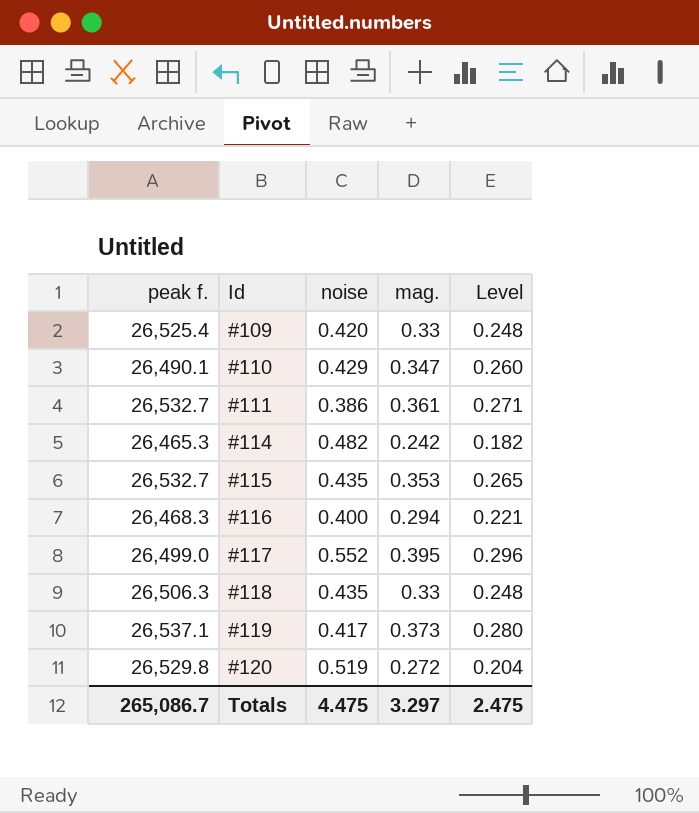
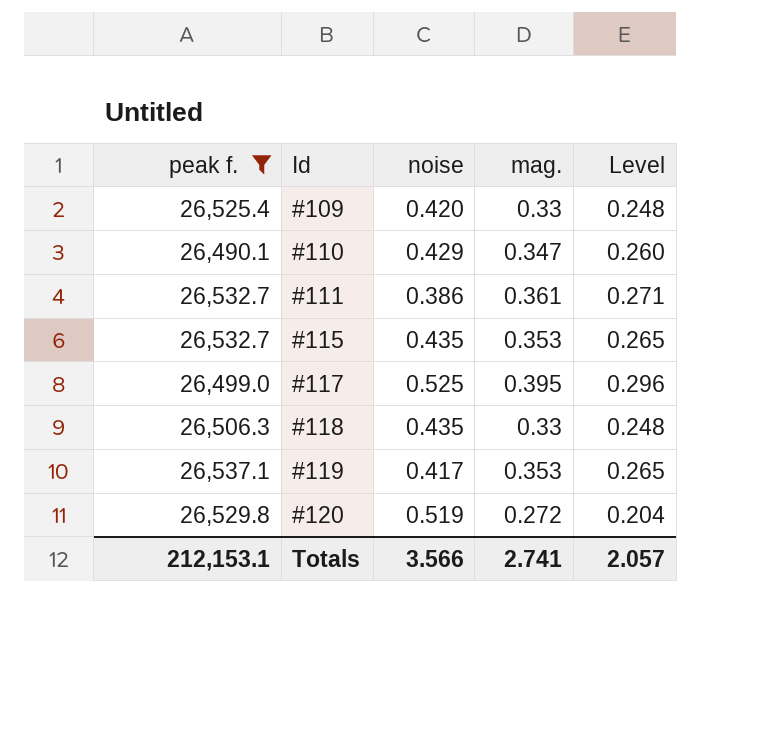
filter: none -> peak f. >= 26,490.1
#117 | noise: 0.552 -> 0.525
#119 | mag.: 0.373 -> 0.353
#119 | Level: 0.280 -> 0.265
Totals | peak f.: 265,086.7 -> 212,153.1
Totals | noise: 4.475 -> 3.566
Totals | mag.: 3.297 -> 2.741
Totals | Level: 2.475 -> 2.057

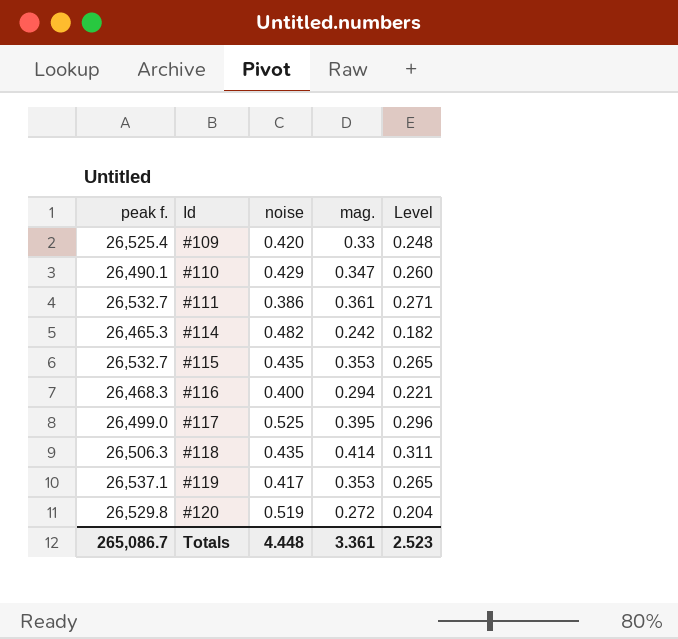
filter: peak f. >= 26,490.1 -> none
#118 | mag.: 0.33 -> 0.414
#118 | Level: 0.248 -> 0.311
Totals | peak f.: 212,153.1 -> 265,086.7
Totals | noise: 3.566 -> 4.448
Totals | mag.: 2.741 -> 3.361
Totals | Level: 2.057 -> 2.523

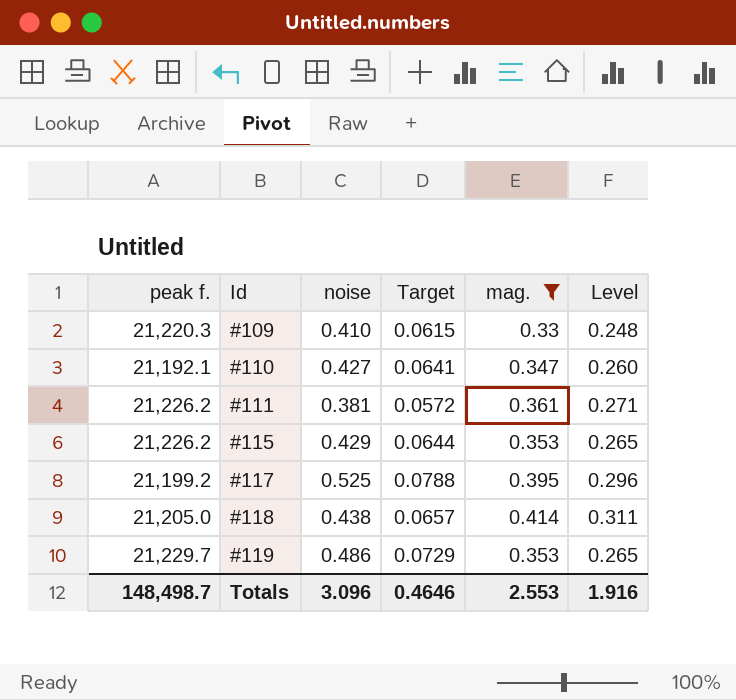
filter: none -> mag. >= 0.33
column Target | formula: none -> [noise] * 0.15
#109 | peak f.: 26,525.4 -> 21,220.3
#109 | noise: 0.420 -> 0.410
#110 | peak f.: 26,490.1 -> 21,192.1
#110 | noise: 0.429 -> 0.427
#111 | peak f.: 26,532.7 -> 21,226.2
#111 | noise: 0.386 -> 0.381
#115 | peak f.: 26,532.7 -> 21,226.2
#115 | noise: 0.435 -> 0.429
#117 | peak f.: 26,499.0 -> 21,199.2
#118 | peak f.: 26,506.3 -> 21,205.0
#118 | noise: 0.435 -> 0.438
#119 | peak f.: 26,537.1 -> 21,229.7
#119 | noise: 0.417 -> 0.486
Totals | peak f.: 265,086.7 -> 148,498.7
Totals | noise: 4.448 -> 3.096
Totals | mag.: 3.361 -> 2.553
Totals | Level: 2.523 -> 1.916

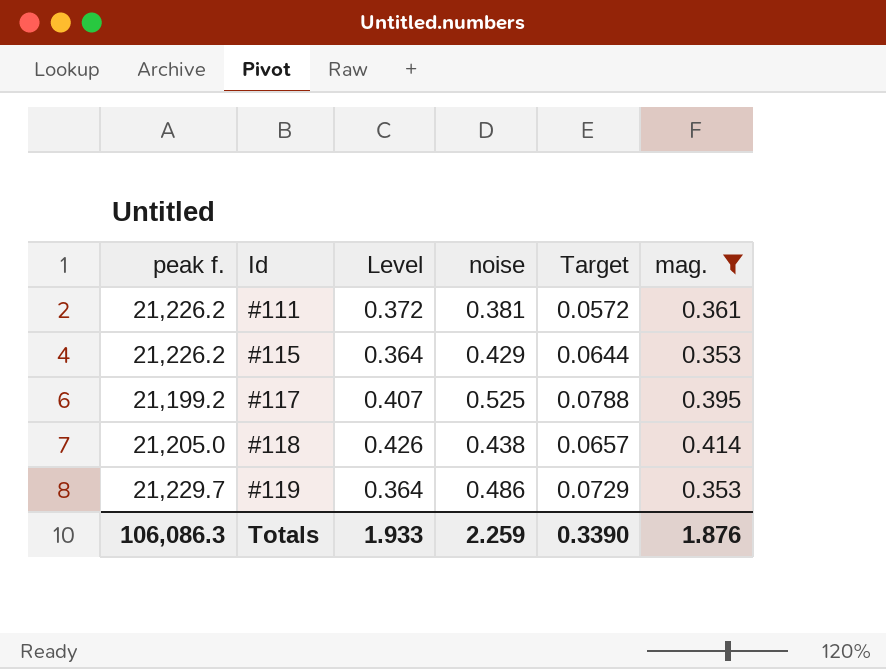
column Level | formula: [mag.] * 0.75 -> [mag.] * 1.03
column Level | position: 6 -> 3
row #109: 21,220.3 | 0.410 | 0.0615 | 0.33 | 0.248 -> none
row #110: 21,192.1 | 0.427 | 0.0641 | 0.347 | 0.260 -> none
Totals | peak f.: 148,498.7 -> 106,086.3
Totals | Level: 1.916 -> 1.933
Totals | noise: 3.096 -> 2.259
Totals | Target: 0.4646 -> 0.3390
Totals | mag.: 2.553 -> 1.876

